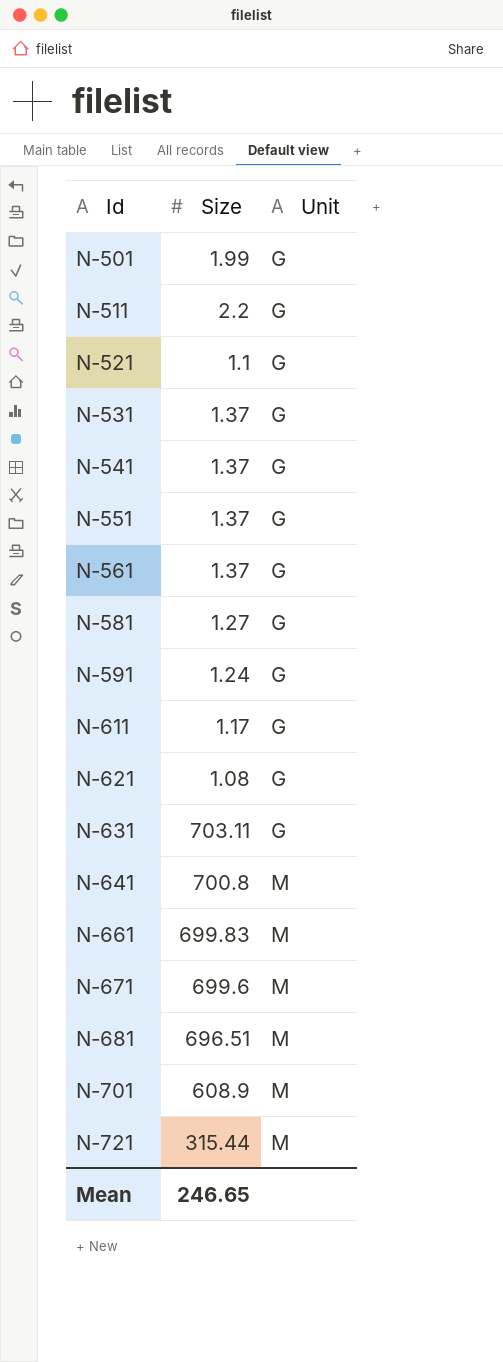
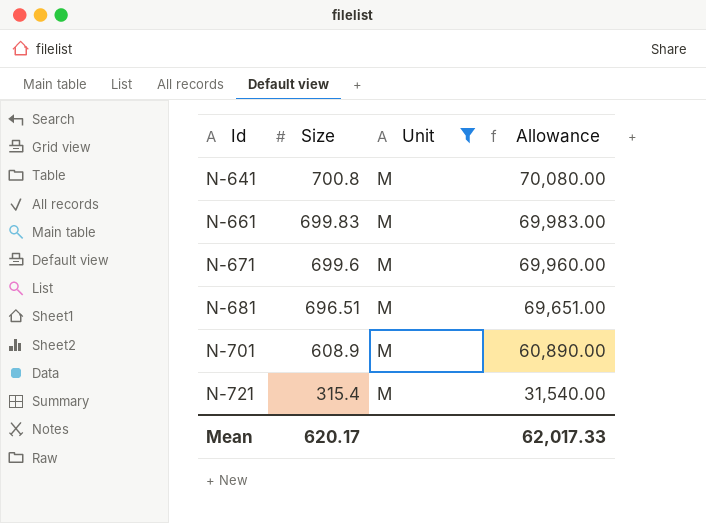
filter: none -> Unit = M
column Allowance | formula: none -> [Size] * 100
N-721 | Size: 315.44 -> 315.4
Mean | Size: 246.65 -> 620.17

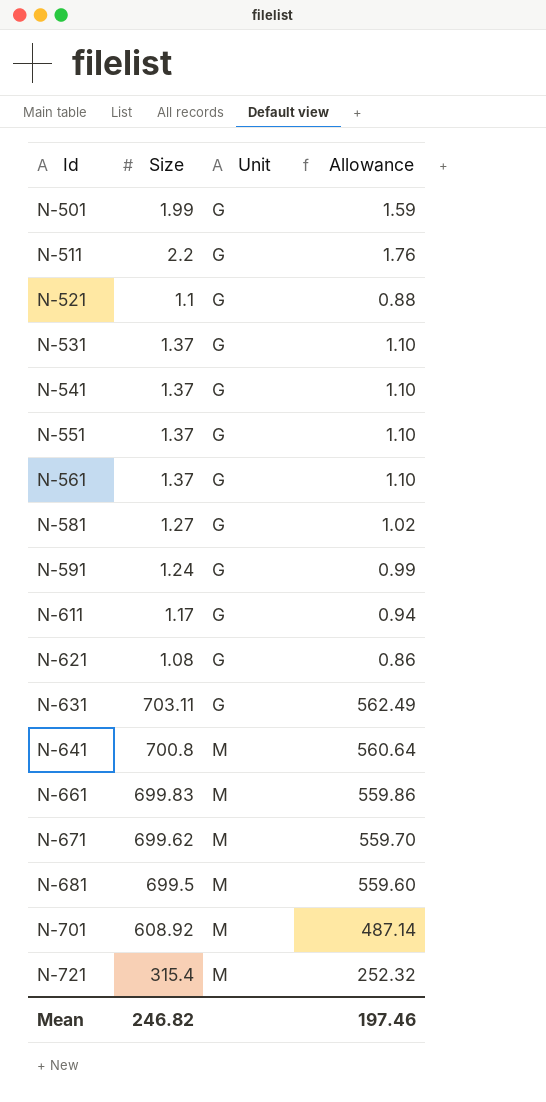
filter: Unit = M -> none
column Allowance | formula: [Size] * 100 -> [Size] * 0.8
N-671 | Size: 699.6 -> 699.62
N-681 | Size: 696.51 -> 699.5
N-701 | Size: 608.9 -> 608.92
Mean | Size: 620.17 -> 246.82
Mean | Allowance: 62,017.33 -> 197.46

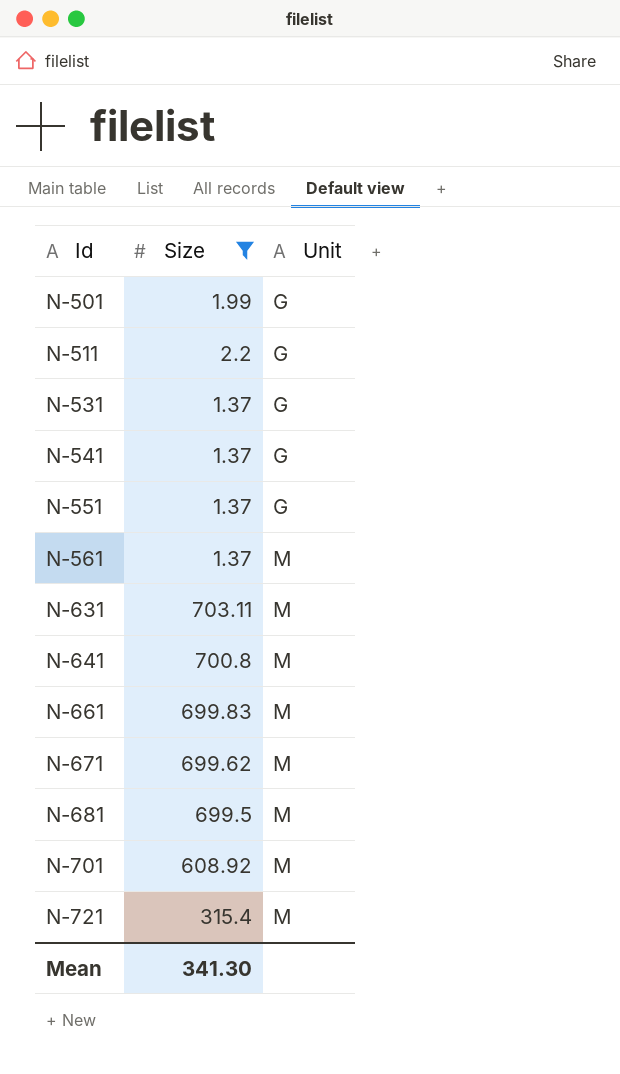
filter: none -> Size >= 1.37
column Allowance | formula: [Size] * 0.8 -> none
N-561 | Unit: G -> M
N-631 | Unit: G -> M
Mean | Size: 246.82 -> 341.30

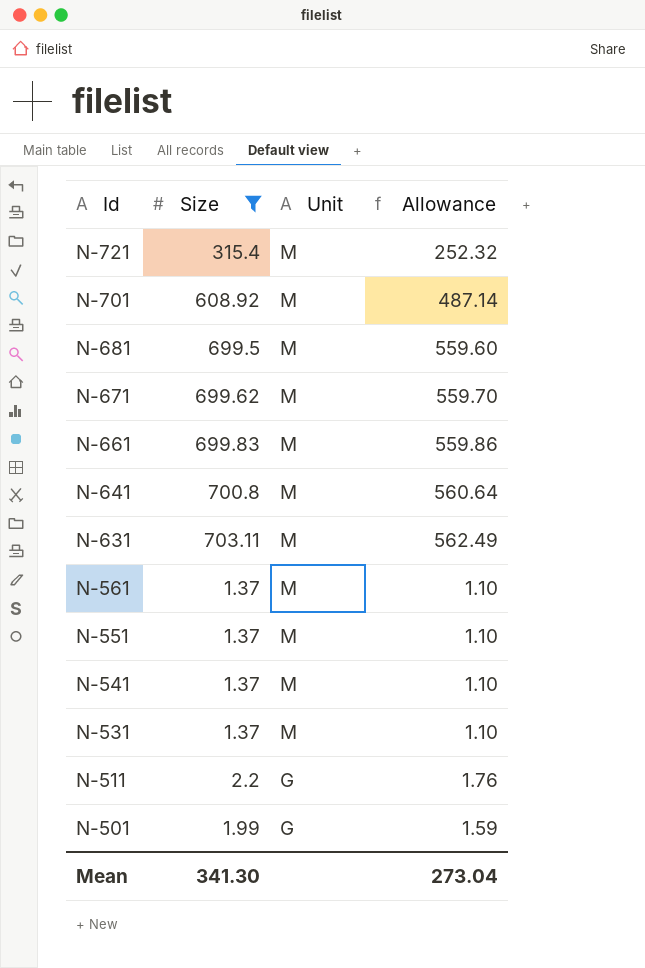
row order: Id ascending -> Id descending
column Allowance | formula: none -> [Size] * 0.8
N-551 | Unit: G -> M
N-541 | Unit: G -> M
N-531 | Unit: G -> M

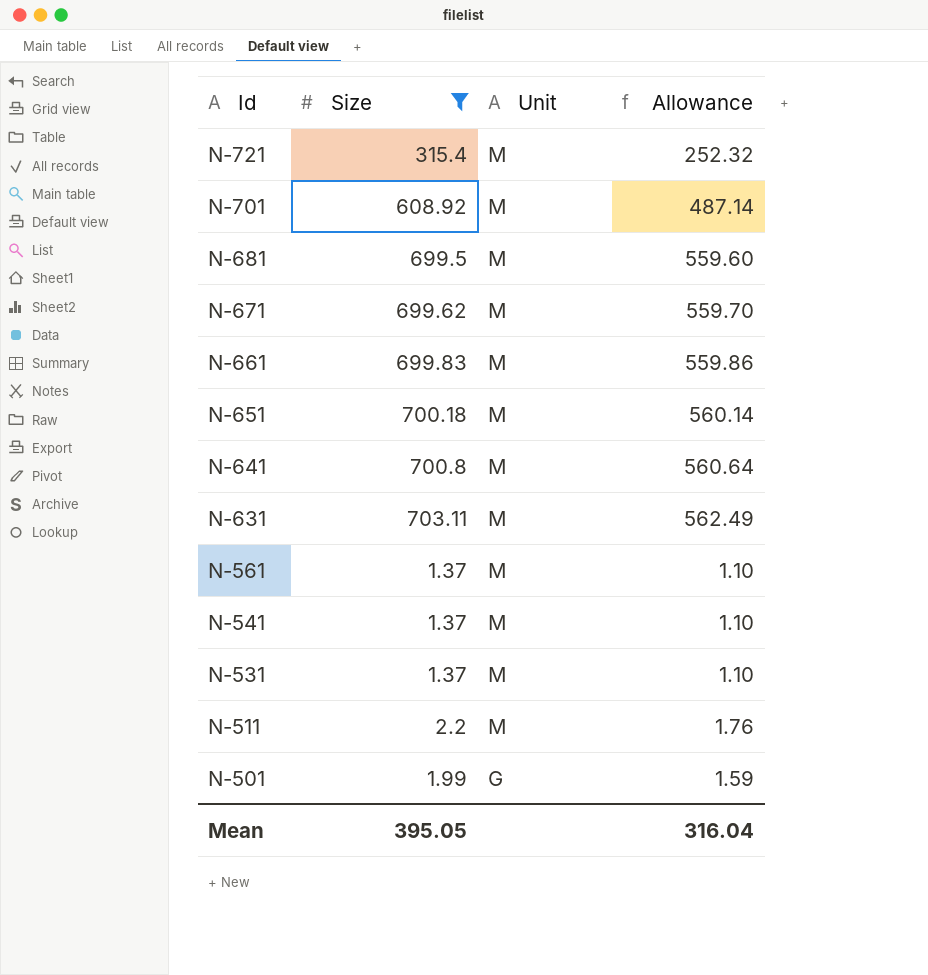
row N-551: 1.37 | M | 1.10 -> none
row N-651: none -> 700.18 | M | 560.14
N-511 | Unit: G -> M
Mean | Size: 341.30 -> 395.05
Mean | Allowance: 273.04 -> 316.04

